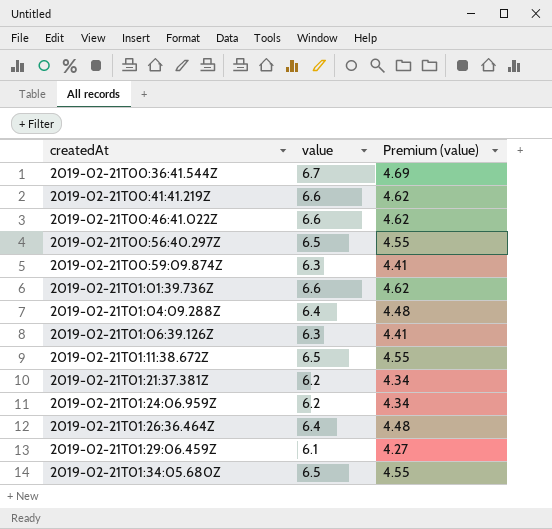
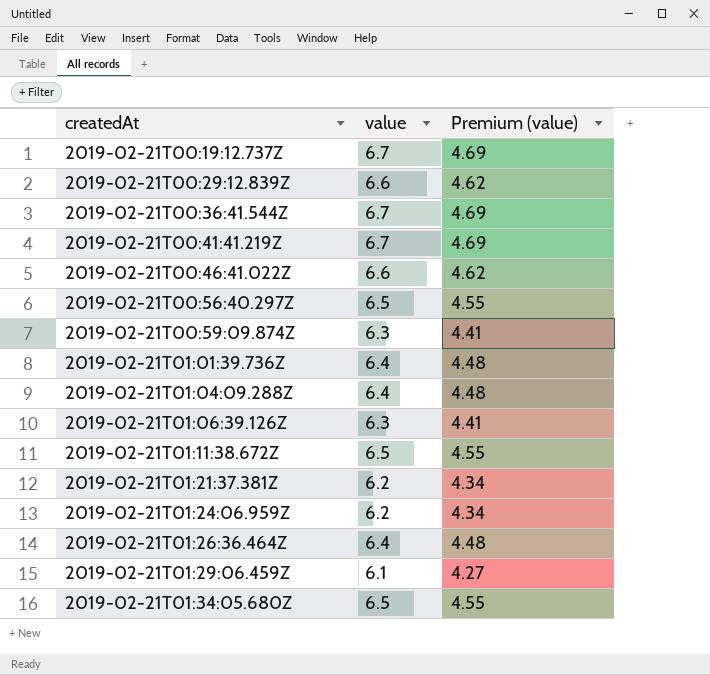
row 2019-02-21T00:19:12.737Z: none -> 6.7 | 4.69
row 2019-02-21T00:29:12.839Z: none -> 6.6 | 4.62
2019-02-21T00:41:41.219Z | value: 6.6 -> 6.7
2019-02-21T00:41:41.219Z | Premium (value): 4.62 -> 4.69
2019-02-21T01:01:39.736Z | value: 6.6 -> 6.4
2019-02-21T01:01:39.736Z | Premium (value): 4.62 -> 4.48

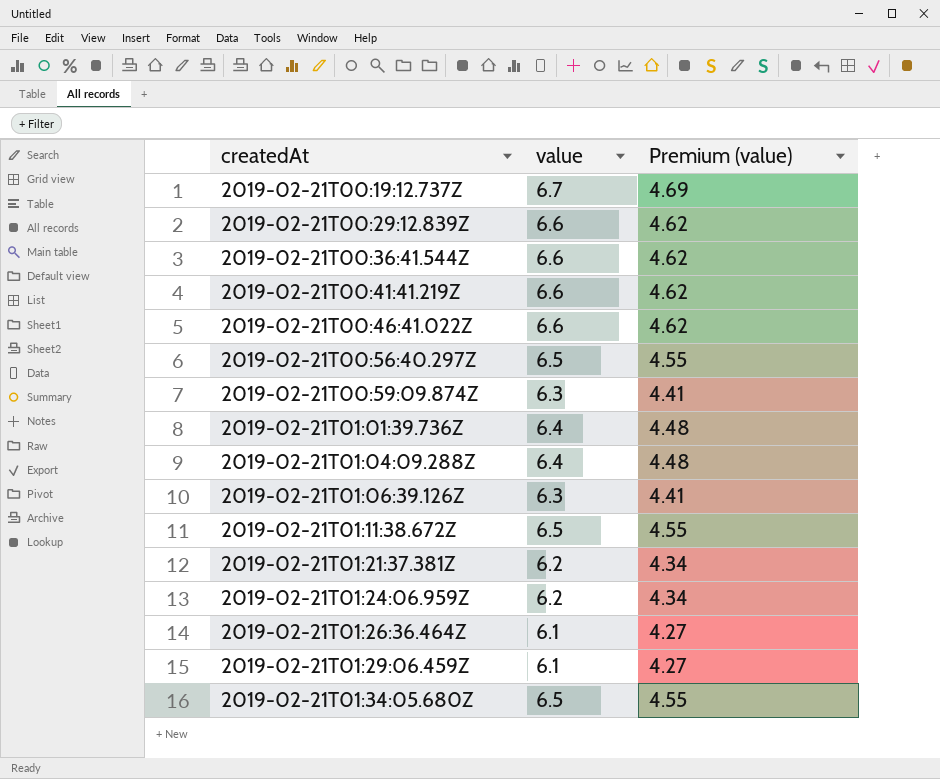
2019-02-21T00:36:41.544Z | value: 6.7 -> 6.6
2019-02-21T00:36:41.544Z | Premium (value): 4.69 -> 4.62
2019-02-21T00:41:41.219Z | value: 6.7 -> 6.6
2019-02-21T00:41:41.219Z | Premium (value): 4.69 -> 4.62
2019-02-21T01:26:36.464Z | value: 6.4 -> 6.1
2019-02-21T01:26:36.464Z | Premium (value): 4.48 -> 4.27

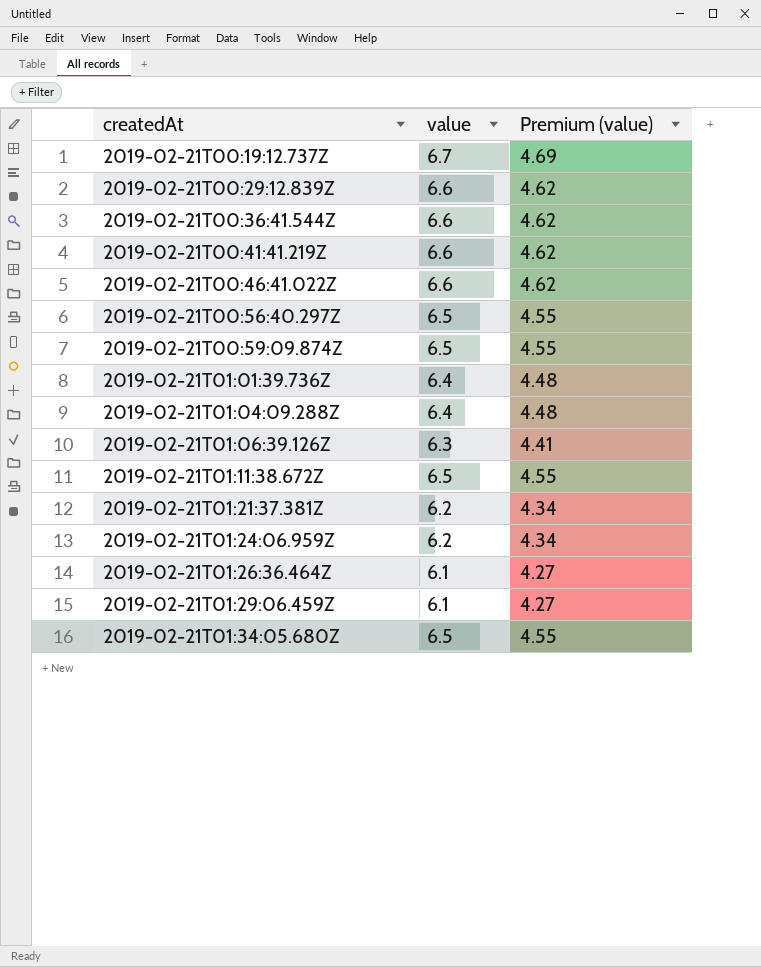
2019-02-21T00:59:09.874Z | value: 6.3 -> 6.5
2019-02-21T00:59:09.874Z | Premium (value): 4.41 -> 4.55

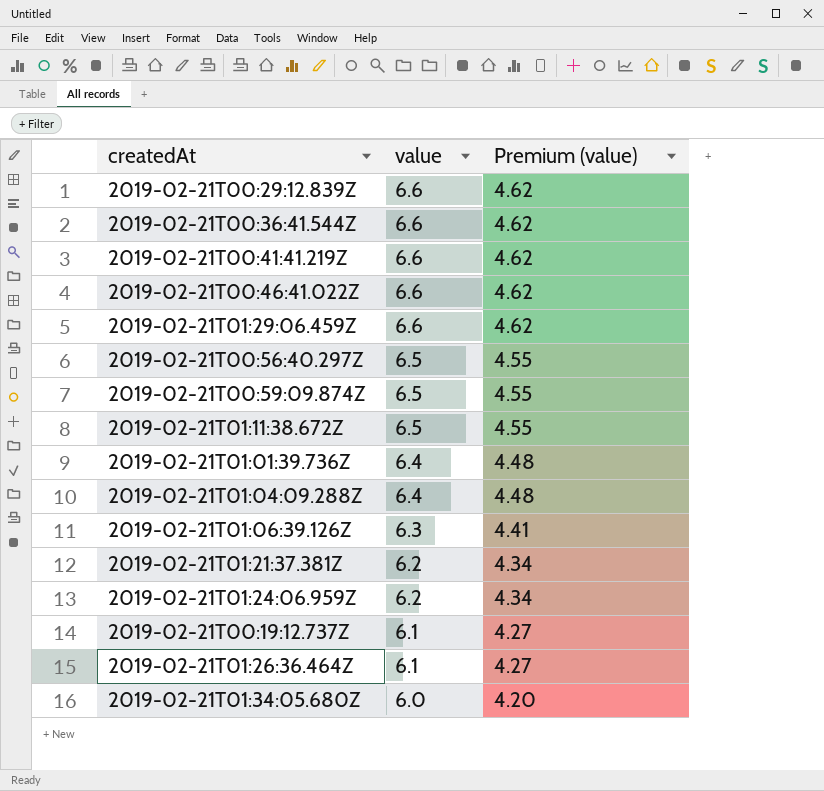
row order: createdAt ascending -> value descending
2019-02-21T01:29:06.459Z | value: 6.1 -> 6.6
2019-02-21T01:29:06.459Z | Premium (value): 4.27 -> 4.62
2019-02-21T00:19:12.737Z | value: 6.7 -> 6.1
2019-02-21T00:19:12.737Z | Premium (value): 4.69 -> 4.27
2019-02-21T01:34:05.680Z | value: 6.5 -> 6.0
2019-02-21T01:34:05.680Z | Premium (value): 4.55 -> 4.20

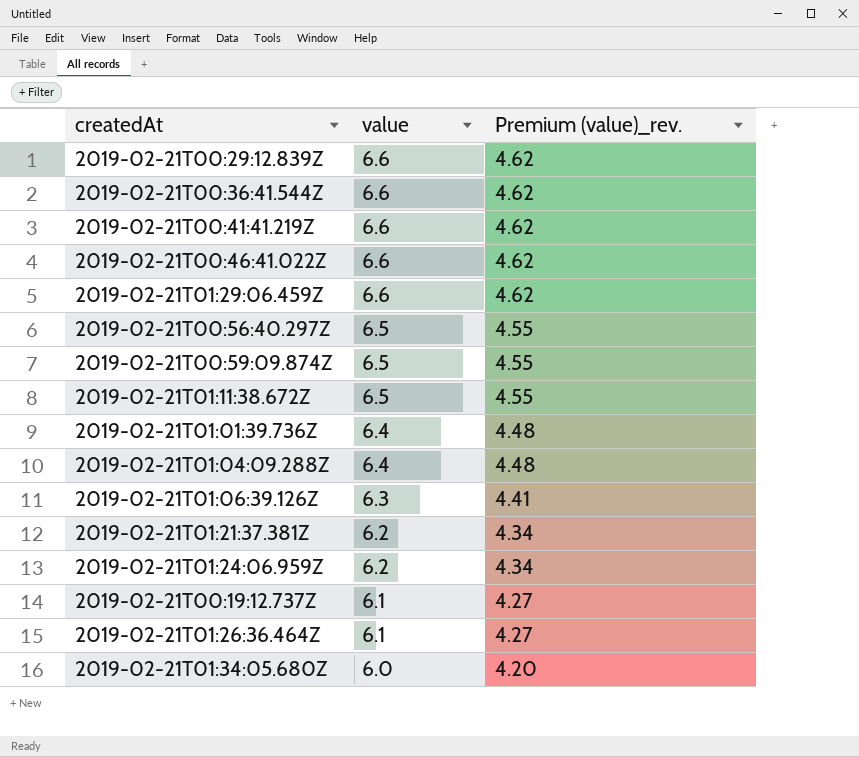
column name: Premium (value) -> Premium (value)_rev.

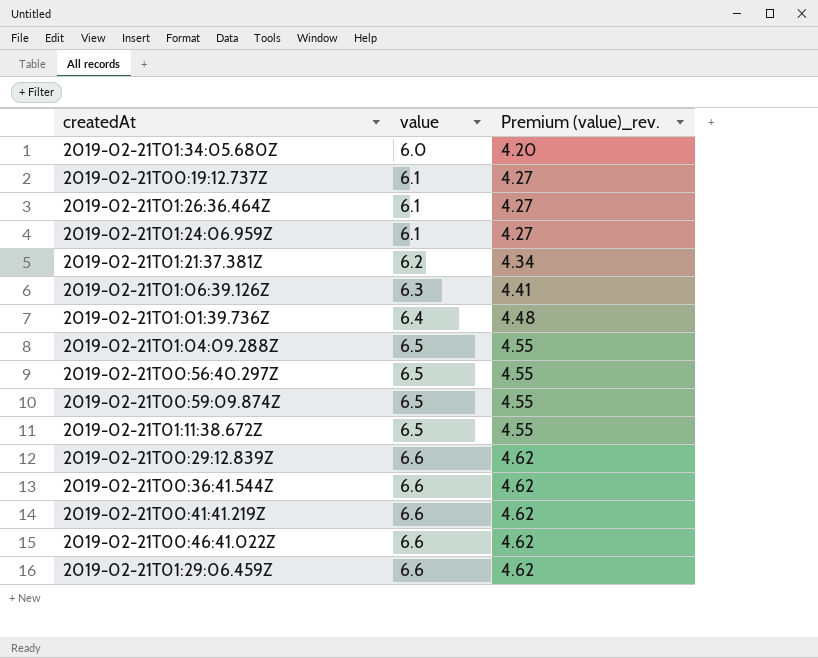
row order: value descending -> value ascending
2019-02-21T01:24:06.959Z | value: 6.2 -> 6.1
2019-02-21T01:24:06.959Z | Premium (value)_rev.: 4.34 -> 4.27
2019-02-21T01:04:09.288Z | value: 6.4 -> 6.5
2019-02-21T01:04:09.288Z | Premium (value)_rev.: 4.48 -> 4.55

